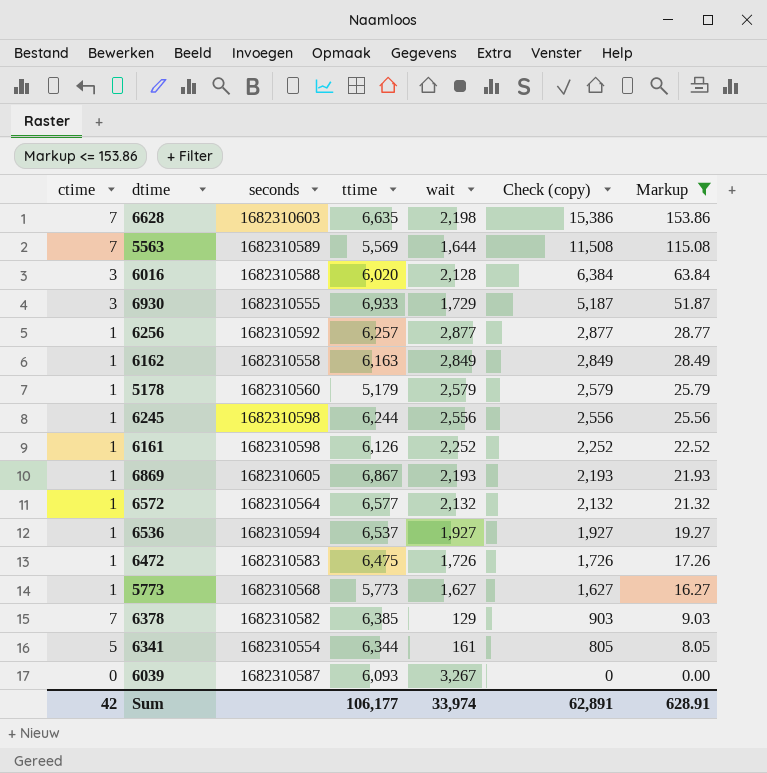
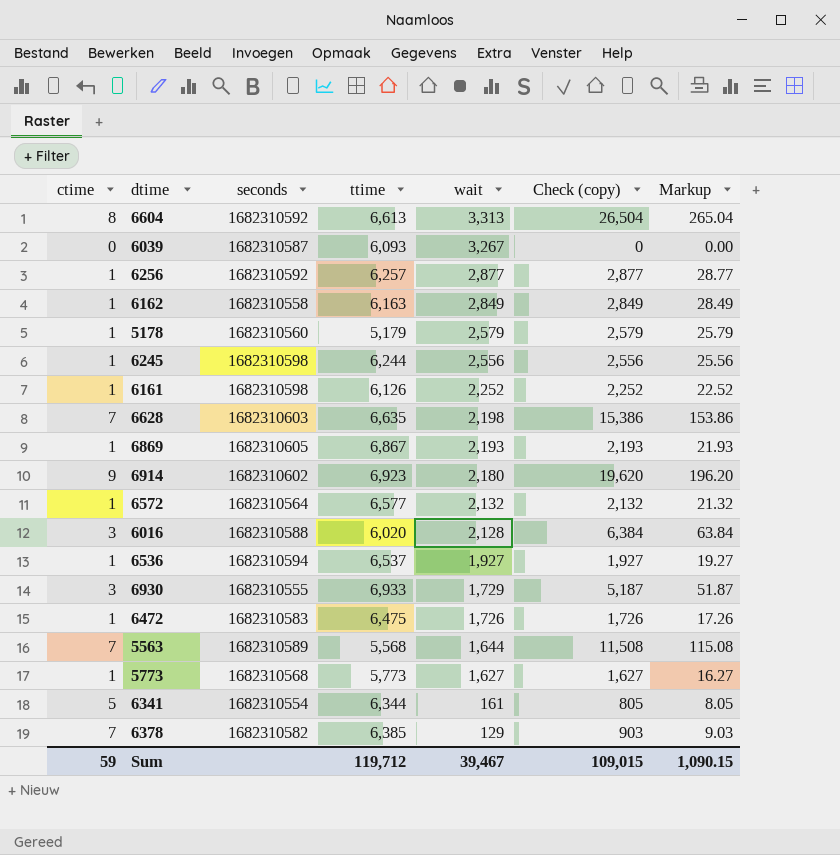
filter: Markup <= 153.86 -> none
row order: Check (copy) descending -> wait descending
5563 | ttime: 5,569 -> 5,568
Sum | ctime: 42 -> 59
Sum | ttime: 106,177 -> 119,712
Sum | wait: 33,974 -> 39,467
Sum | Check (copy): 62,891 -> 109,015
Sum | Markup: 628.91 -> 1,090.15

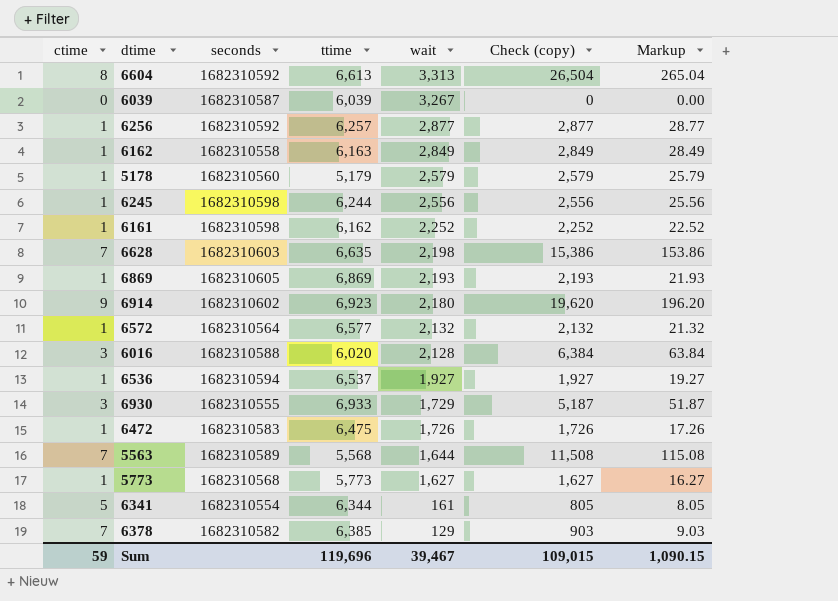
6039 | ttime: 6,093 -> 6,039
6161 | ttime: 6,126 -> 6,162
6869 | ttime: 6,867 -> 6,869
Sum | ttime: 119,712 -> 119,696

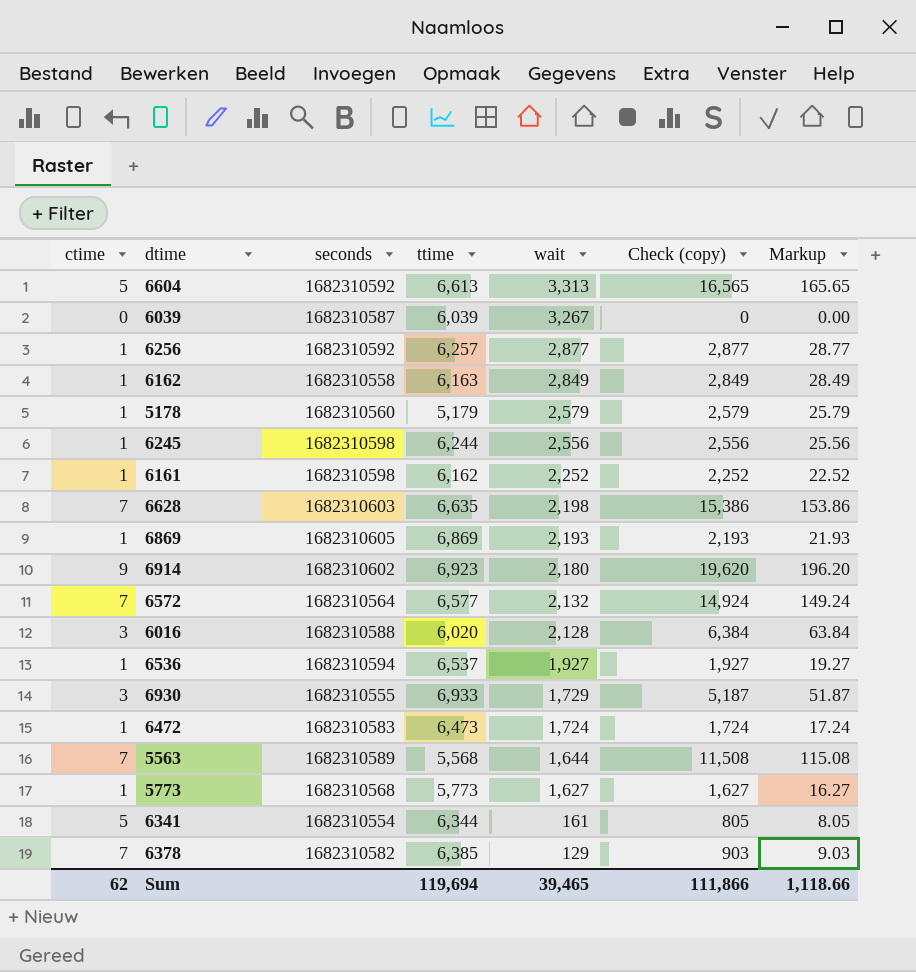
6604 | ctime: 8 -> 5
6604 | Check (copy): 26,504 -> 16,565
6604 | Markup: 265.04 -> 165.65
6572 | ctime: 1 -> 7
6572 | Check (copy): 2,132 -> 14,924
6572 | Markup: 21.32 -> 149.24
6472 | ttime: 6,475 -> 6,473
6472 | wait: 1,726 -> 1,724
6472 | Check (copy): 1,726 -> 1,724
6472 | Markup: 17.26 -> 17.24
Sum | ctime: 59 -> 62
Sum | ttime: 119,696 -> 119,694
Sum | wait: 39,467 -> 39,465
Sum | Check (copy): 109,015 -> 111,866
Sum | Markup: 1,090.15 -> 1,118.66

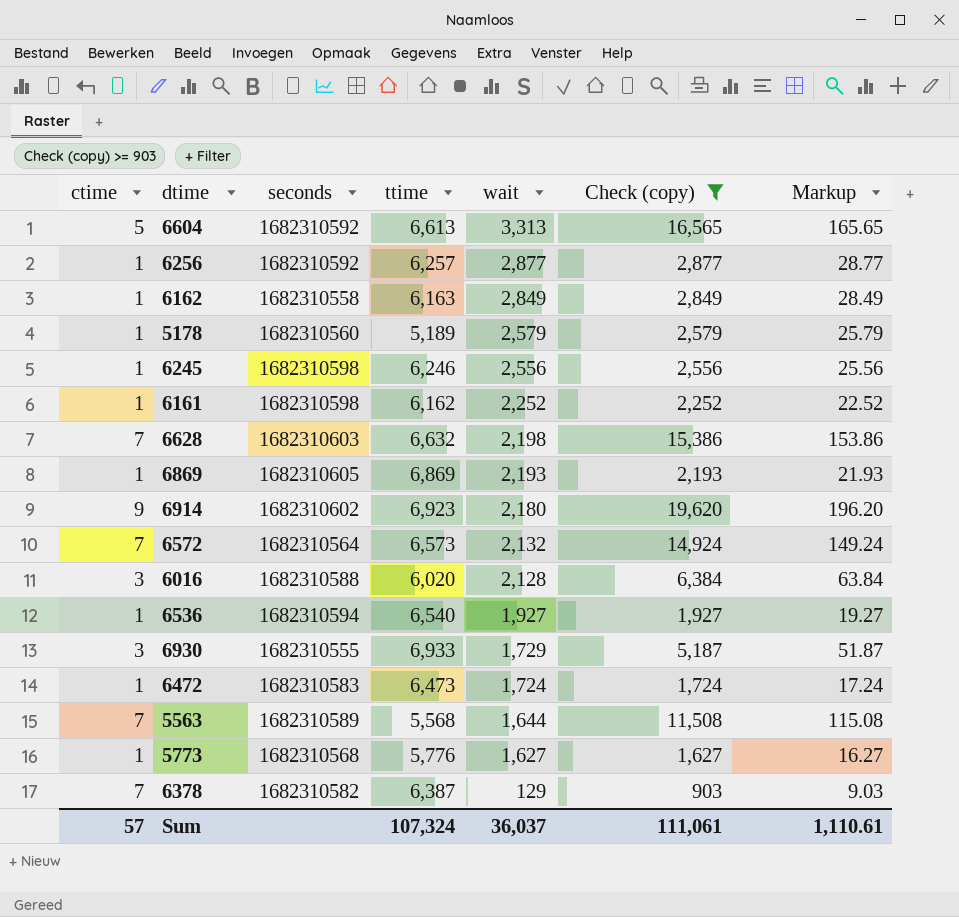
filter: none -> Check (copy) >= 903
5178 | ttime: 5,179 -> 5,189
6245 | ttime: 6,244 -> 6,246
6628 | ttime: 6,635 -> 6,632
6572 | ttime: 6,577 -> 6,573
6536 | ttime: 6,537 -> 6,540
5773 | ttime: 5,773 -> 5,776
6378 | ttime: 6,385 -> 6,387
Sum | ctime: 62 -> 57
Sum | ttime: 119,694 -> 107,324
Sum | wait: 39,465 -> 36,037
Sum | Check (copy): 111,866 -> 111,061
Sum | Markup: 1,118.66 -> 1,110.61

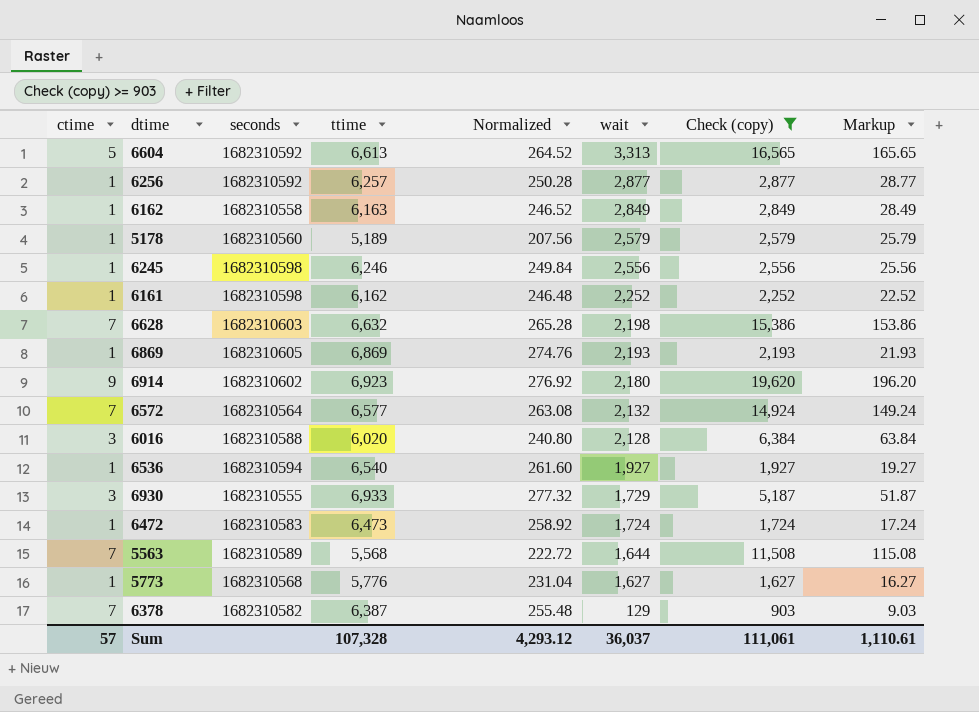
column Normalized | formula: none -> [ttime] * 0.04
6572 | ttime: 6,573 -> 6,577
Sum | ttime: 107,324 -> 107,328

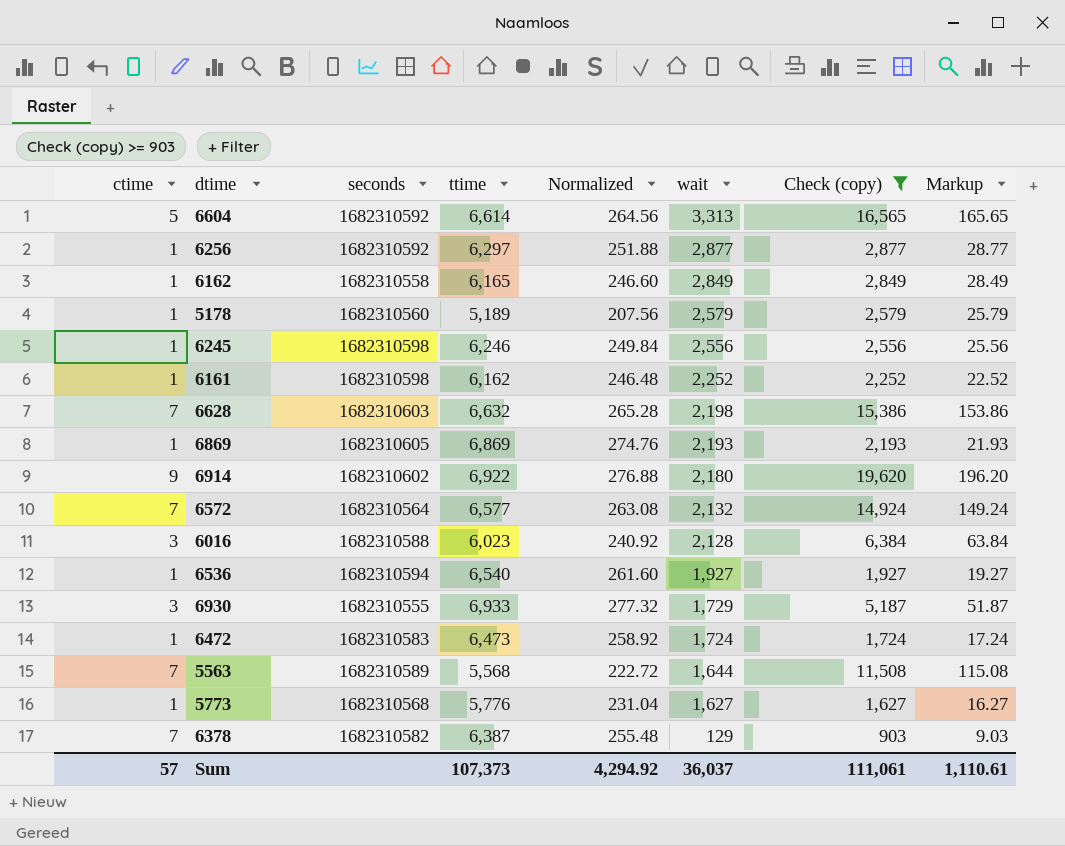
6604 | ttime: 6,613 -> 6,614
6604 | Normalized: 264.52 -> 264.56
6256 | ttime: 6,257 -> 6,297
6256 | Normalized: 250.28 -> 251.88
6162 | ttime: 6,163 -> 6,165
6162 | Normalized: 246.52 -> 246.60
6914 | ttime: 6,923 -> 6,922
6914 | Normalized: 276.92 -> 276.88
6016 | ttime: 6,020 -> 6,023
6016 | Normalized: 240.80 -> 240.92
Sum | ttime: 107,328 -> 107,373
Sum | Normalized: 4,293.12 -> 4,294.92

